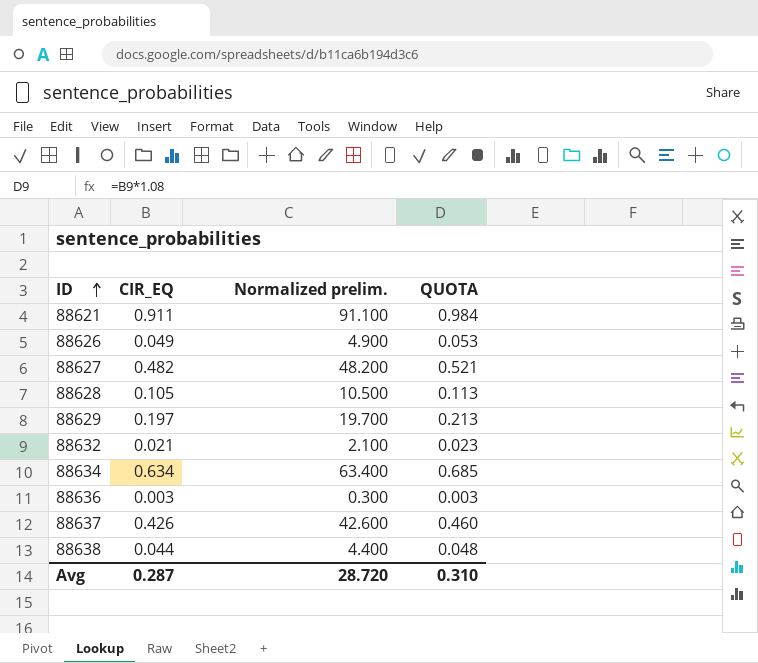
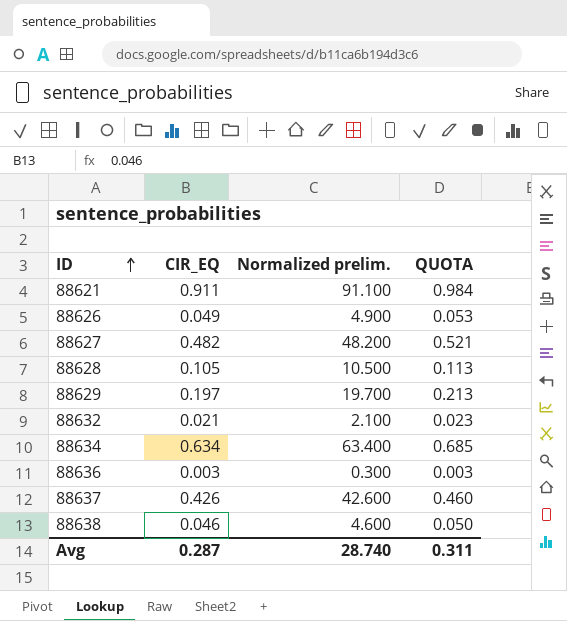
88638 | CIR_EQ: 0.044 -> 0.046
88638 | Normalized prelim.: 4.400 -> 4.600
88638 | QUOTA: 0.048 -> 0.050
Avg | Normalized prelim.: 28.720 -> 28.740
Avg | QUOTA: 0.310 -> 0.311

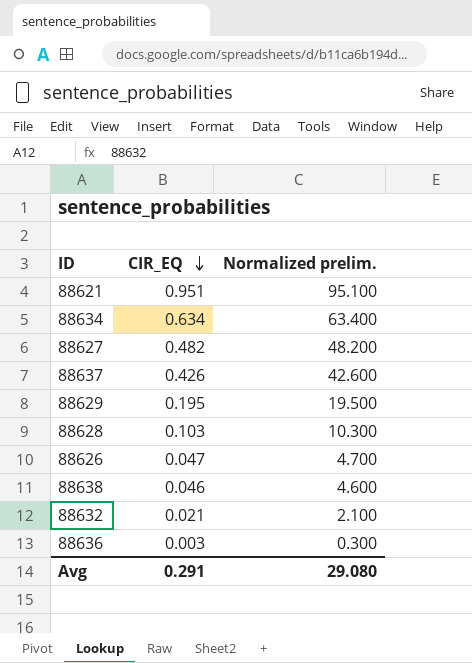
row order: ID ascending -> CIR_EQ descending
column QUOTA | formula: [CIR_EQ] * 1.08 -> none
88621 | CIR_EQ: 0.911 -> 0.951
88621 | Normalized prelim.: 91.100 -> 95.100
88629 | CIR_EQ: 0.197 -> 0.195
88629 | Normalized prelim.: 19.700 -> 19.500
88628 | CIR_EQ: 0.105 -> 0.103
88628 | Normalized prelim.: 10.500 -> 10.300
88626 | CIR_EQ: 0.049 -> 0.047
88626 | Normalized prelim.: 4.900 -> 4.700
Avg | CIR_EQ: 0.287 -> 0.291
Avg | Normalized prelim.: 28.740 -> 29.080

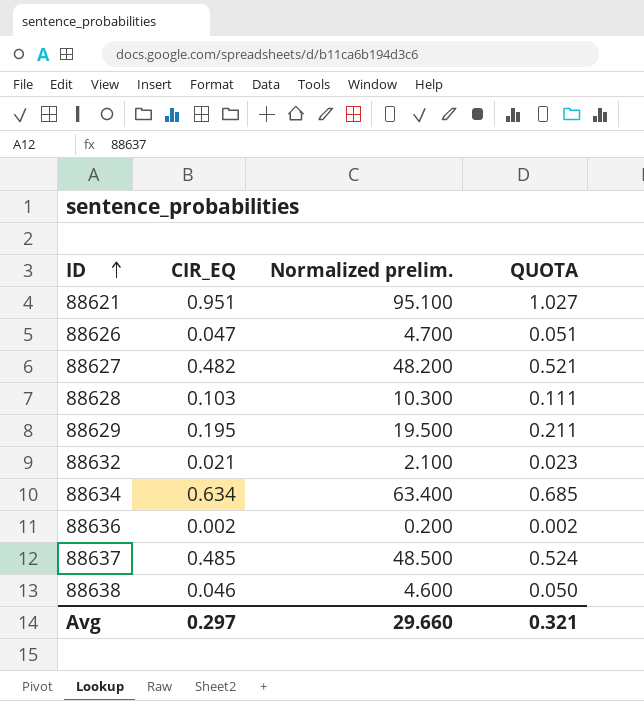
row order: CIR_EQ descending -> ID ascending
column QUOTA | formula: none -> [CIR_EQ] * 1.08
88636 | CIR_EQ: 0.003 -> 0.002
88636 | Normalized prelim.: 0.300 -> 0.200
88637 | CIR_EQ: 0.426 -> 0.485
88637 | Normalized prelim.: 42.600 -> 48.500
Avg | CIR_EQ: 0.291 -> 0.297
Avg | Normalized prelim.: 29.080 -> 29.660

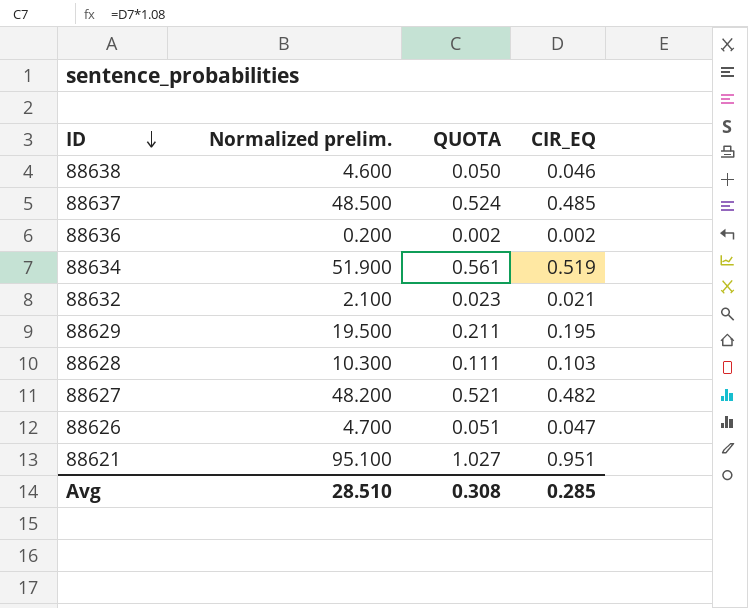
row order: ID ascending -> ID descending
column CIR_EQ | position: 2 -> 4
88634 | Normalized prelim.: 63.400 -> 51.900
88634 | QUOTA: 0.685 -> 0.561
88634 | CIR_EQ: 0.634 -> 0.519
Avg | Normalized prelim.: 29.660 -> 28.510
Avg | QUOTA: 0.321 -> 0.308
Avg | CIR_EQ: 0.297 -> 0.285

